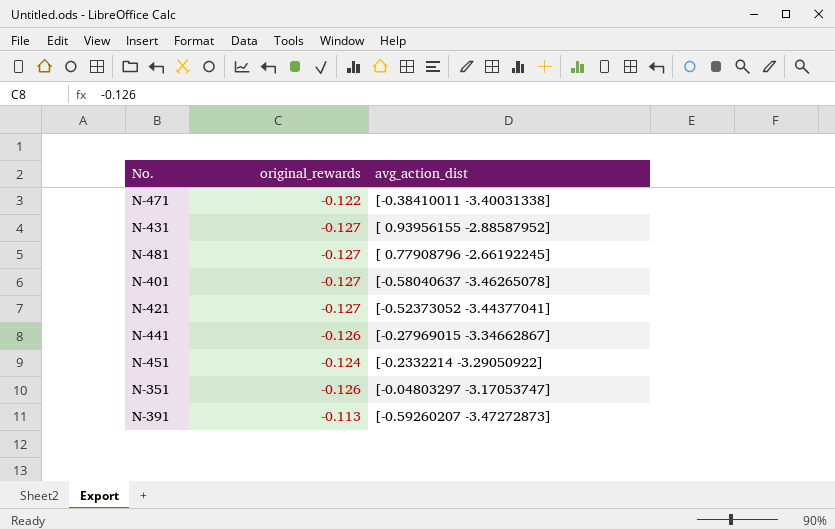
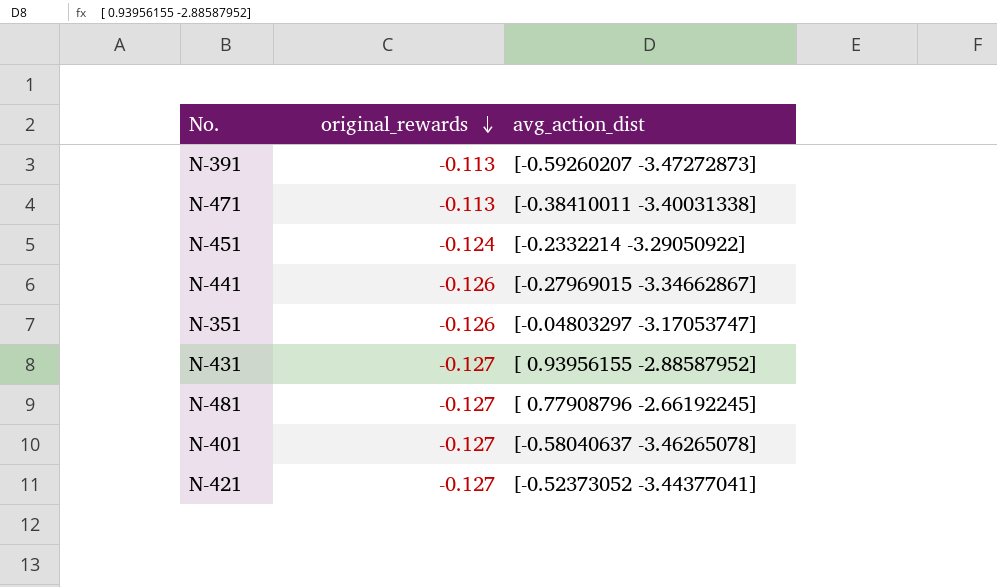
row order: none -> original_rewards descending
N-471 | original_rewards: -0.122 -> -0.113

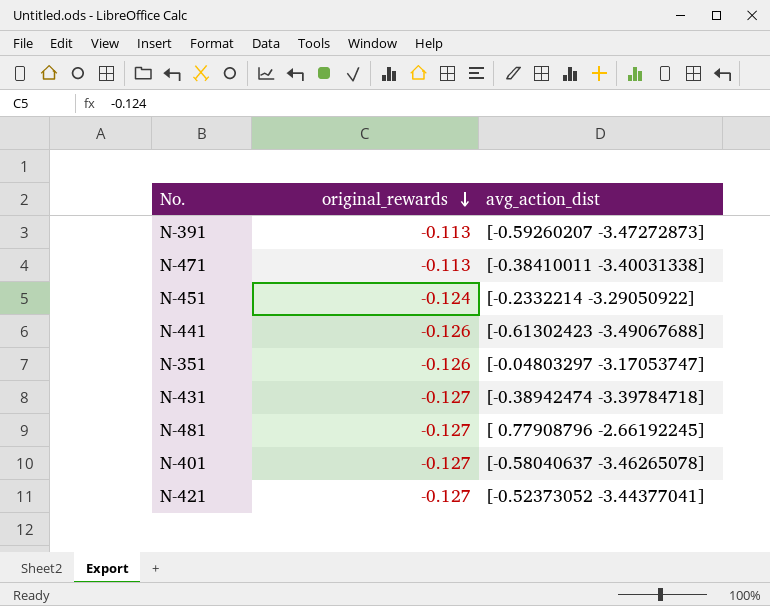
N-441 | avg_action_dist: [-0.27969015 -3.34662867] -> [-0.61302423 -3.49067688]
N-431 | avg_action_dist: [ 0.93956155 -2.88587952] -> [-0.38942474 -3.39784718]

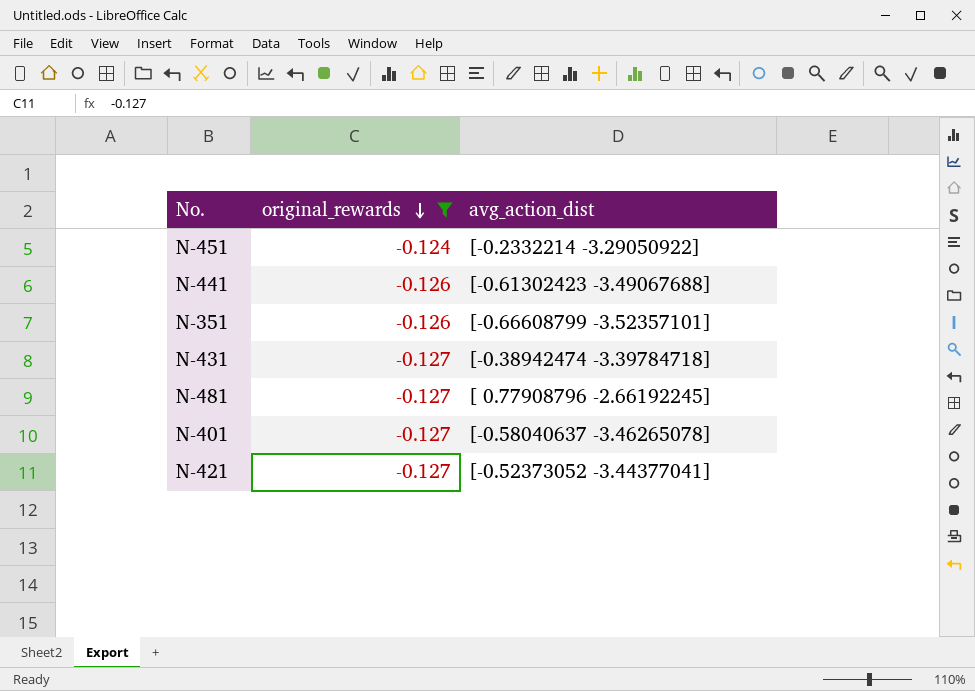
filter: none -> original_rewards != -0.113
N-351 | avg_action_dist: [-0.04803297 -3.17053747] -> [-0.66608799 -3.52357101]

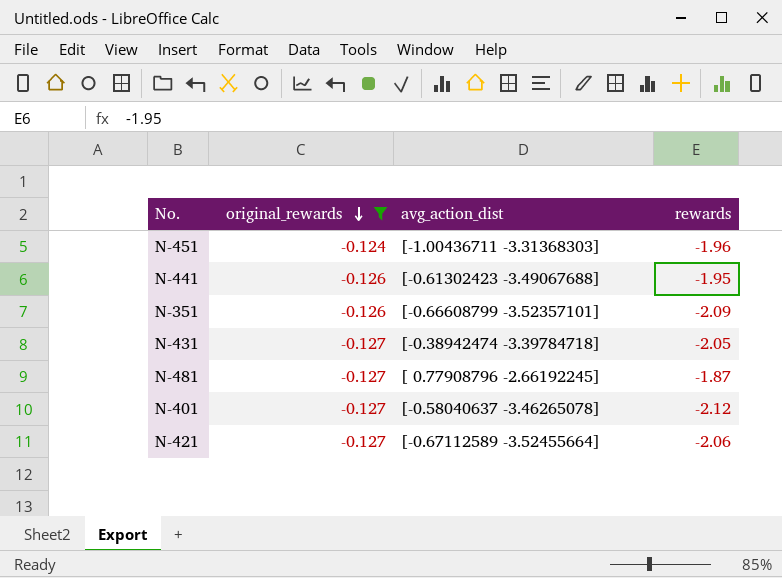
column rewards | position: none -> 4
N-451 | avg_action_dist: [-0.2332214 -3.29050922] -> [-1.00436711 -3.31368303]
N-421 | avg_action_dist: [-0.52373052 -3.44377041] -> [-0.67112589 -3.52455664]

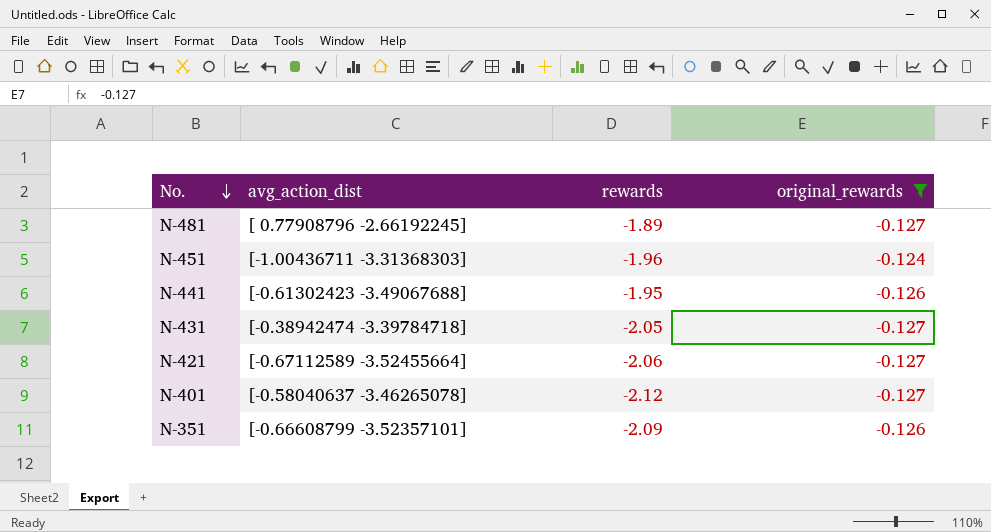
row order: original_rewards descending -> No. descending
column original_rewards | position: 2 -> 4
N-481 | rewards: -1.87 -> -1.89

